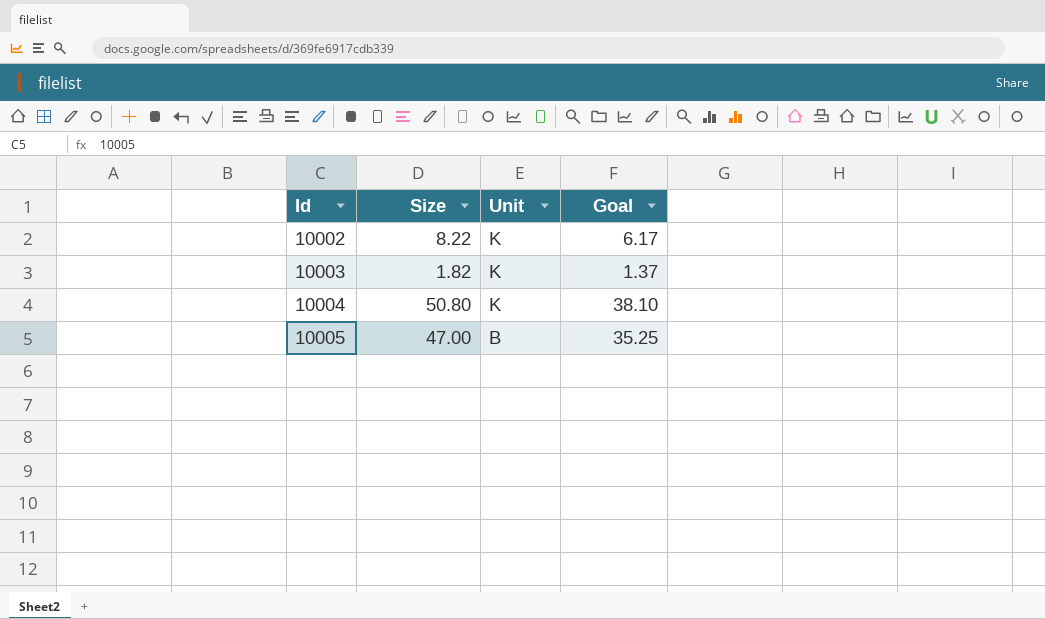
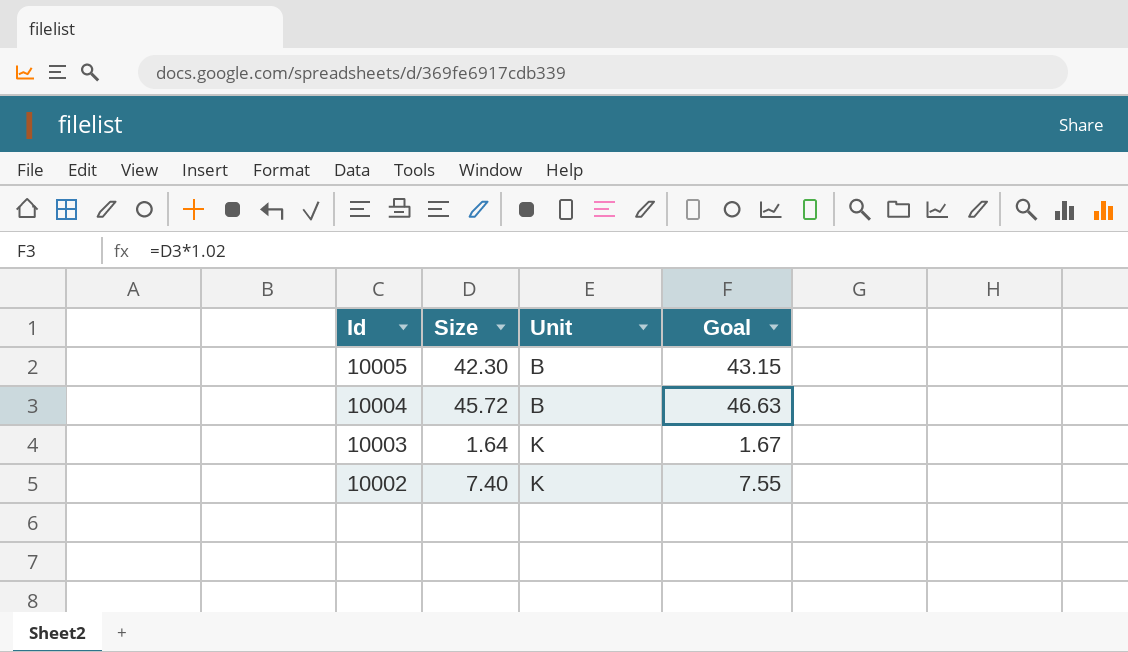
row order: Id ascending -> Id descending
column Goal | formula: [Size] * 0.75 -> [Size] * 1.02
10005 | Size: 47.00 -> 42.30
10004 | Size: 50.80 -> 45.72
10004 | Unit: K -> B
10003 | Size: 1.82 -> 1.64
10002 | Size: 8.22 -> 7.40

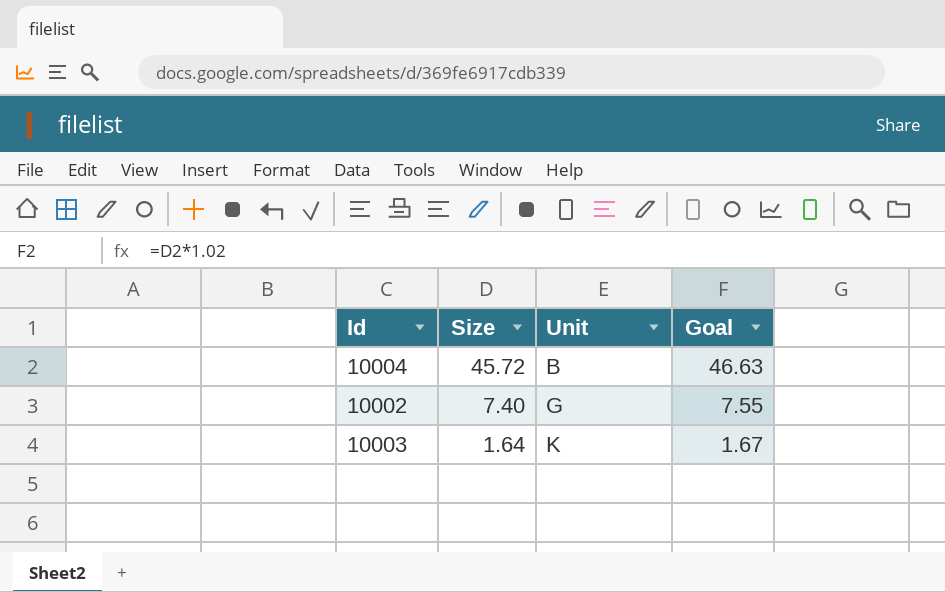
row order: Id descending -> Size descending
row 10005: 42.30 | B | 43.15 -> none
10002 | Unit: K -> G

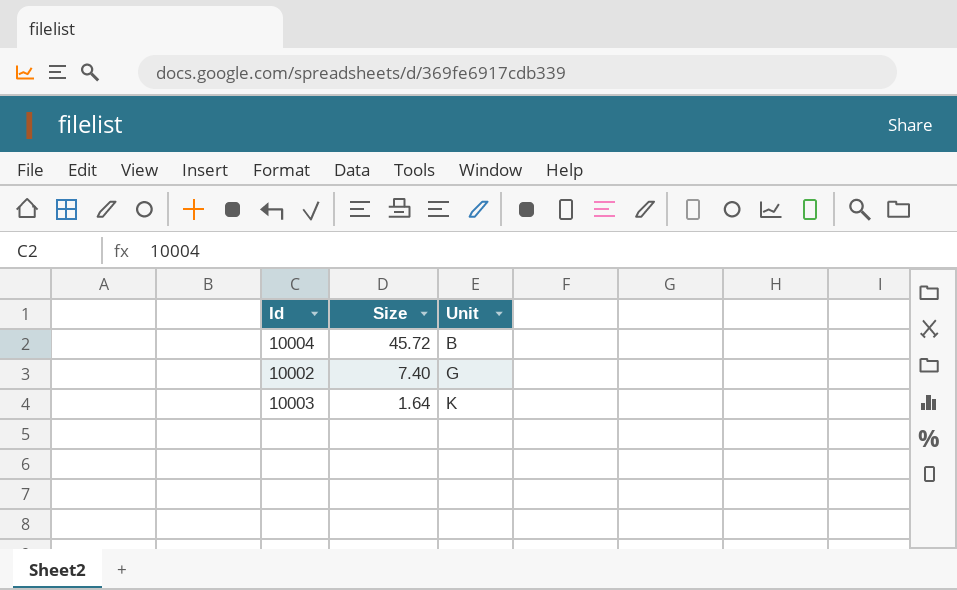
column Goal | formula: [Size] * 1.02 -> none

